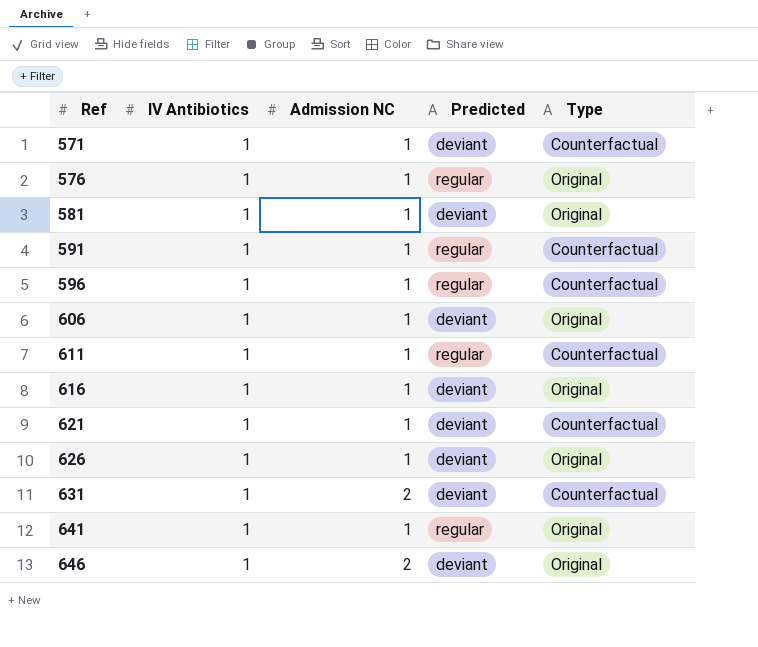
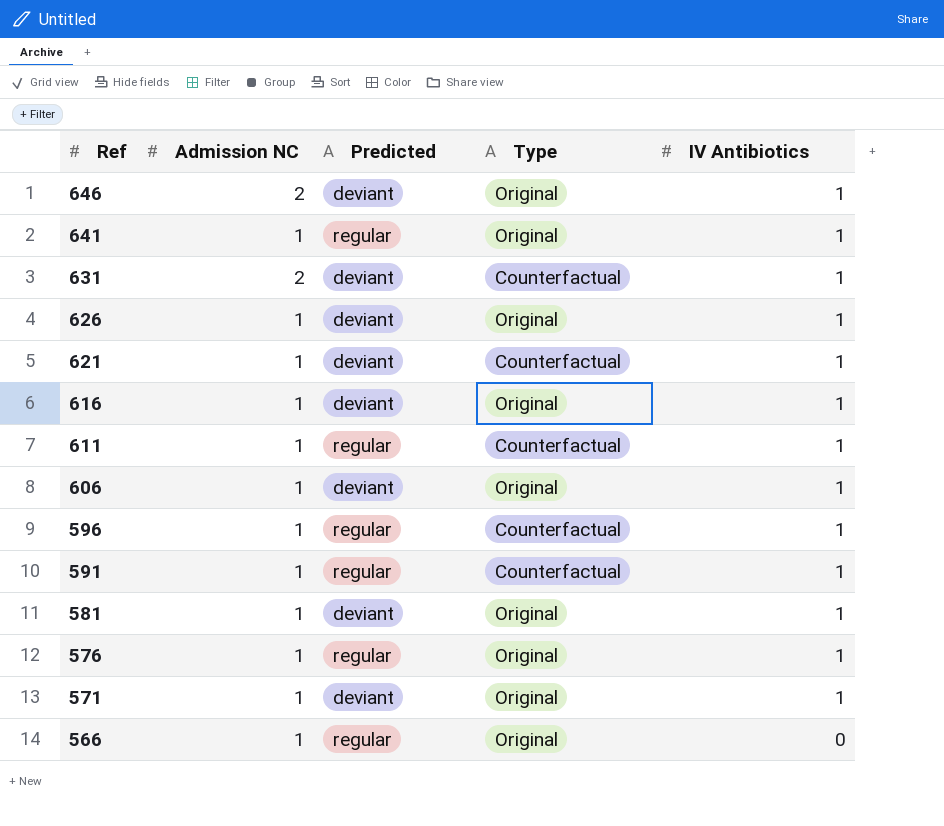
row order: Ref ascending -> Ref descending
column IV Antibiotics | position: 2 -> 5
571 | Type: Counterfactual -> Original
row 566: none -> 1 | regular | Original | 0

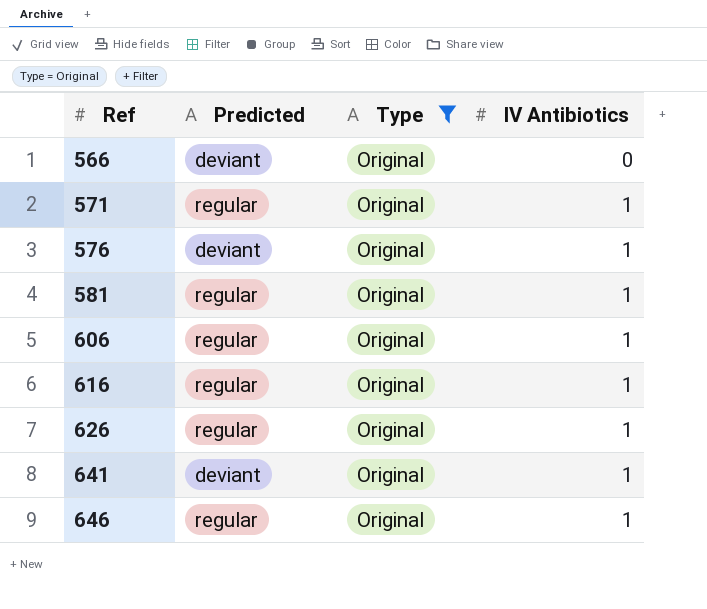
filter: none -> Type = Original
row order: Ref descending -> Ref ascending
column Admission NC | position: 2 -> none
566 | Predicted: regular -> deviant
571 | Predicted: deviant -> regular
576 | Predicted: regular -> deviant
581 | Predicted: deviant -> regular
606 | Predicted: deviant -> regular
616 | Predicted: deviant -> regular
626 | Predicted: deviant -> regular
641 | Predicted: regular -> deviant
646 | Predicted: deviant -> regular

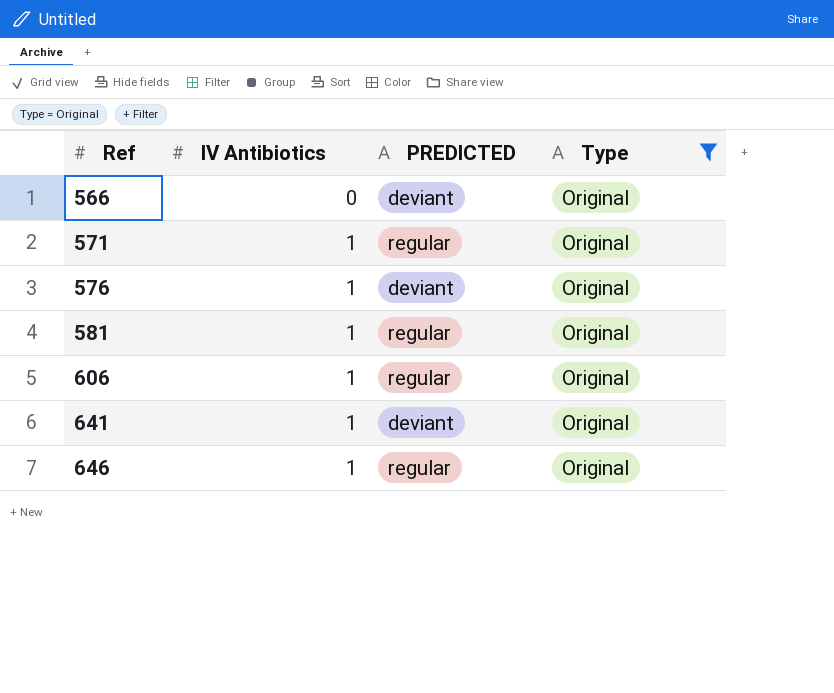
column IV Antibiotics | position: 4 -> 2
column name: Predicted -> PREDICTED
row 616: regular | Original | 1 -> none
row 626: regular | Original | 1 -> none

